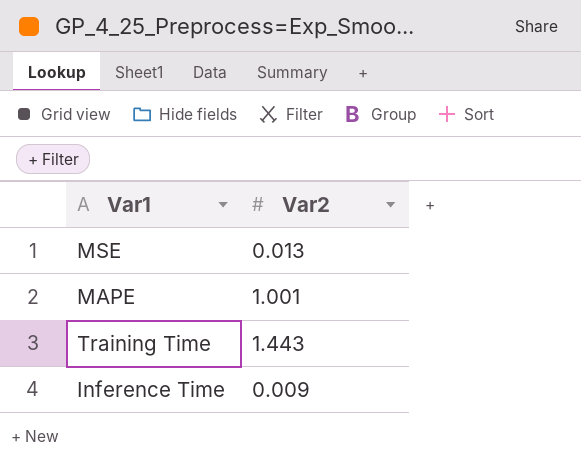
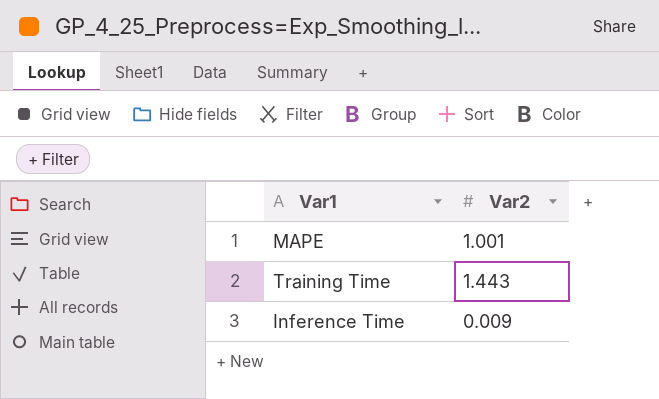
row MSE: 0.013 -> none

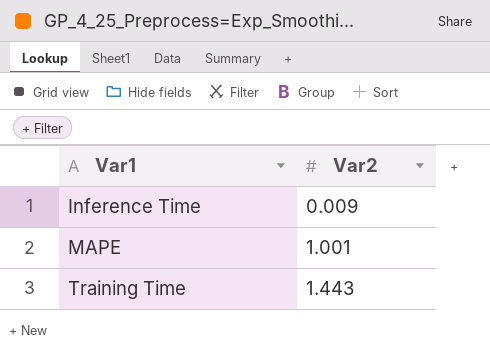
row order: none -> Var1 ascending

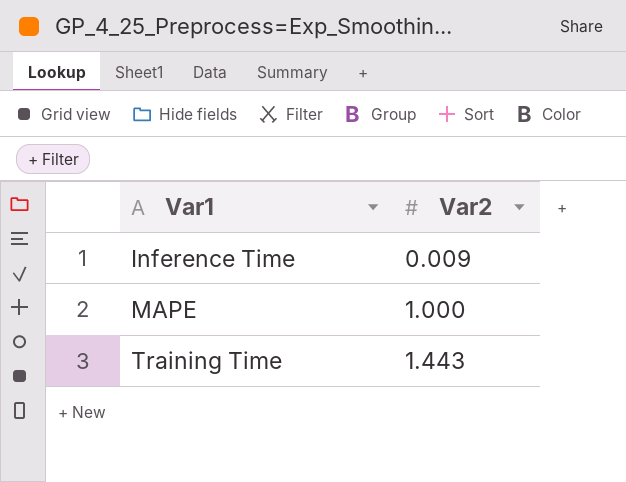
MAPE | Var2: 1.001 -> 1.000

